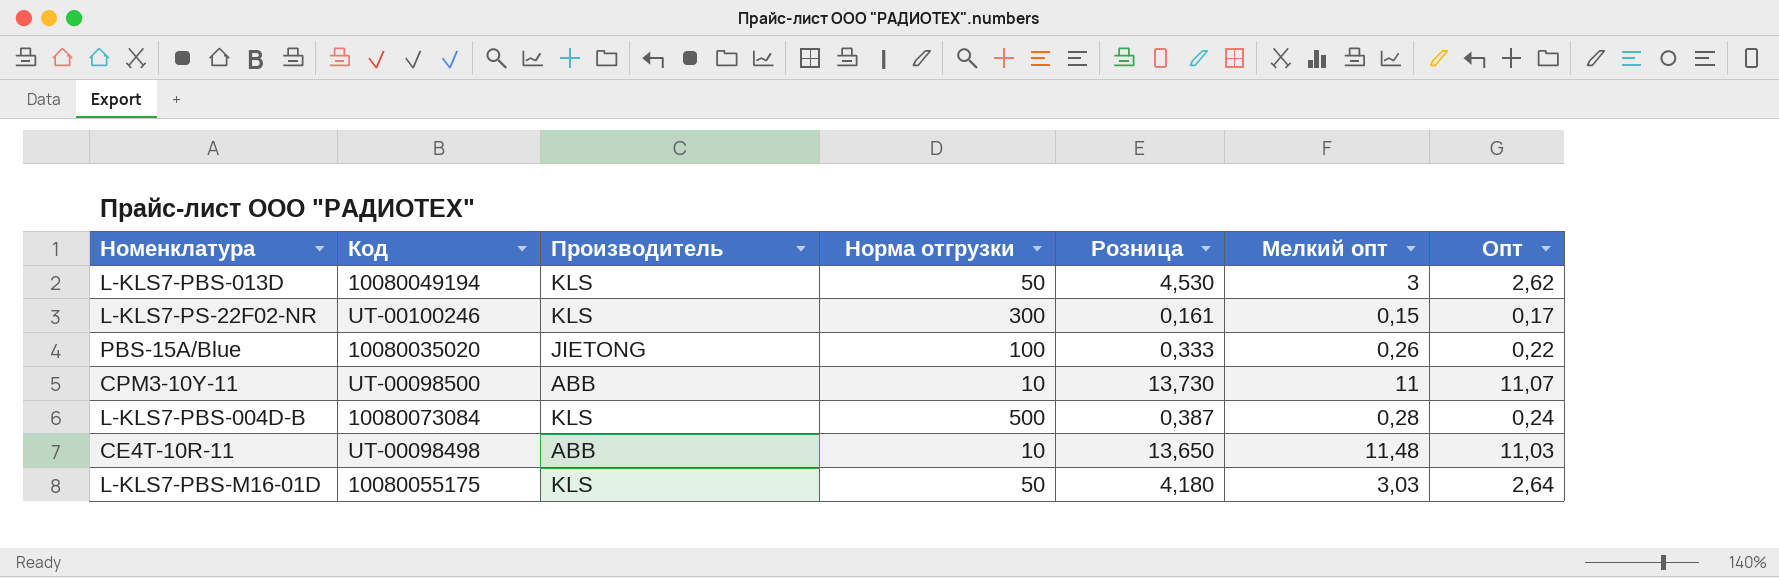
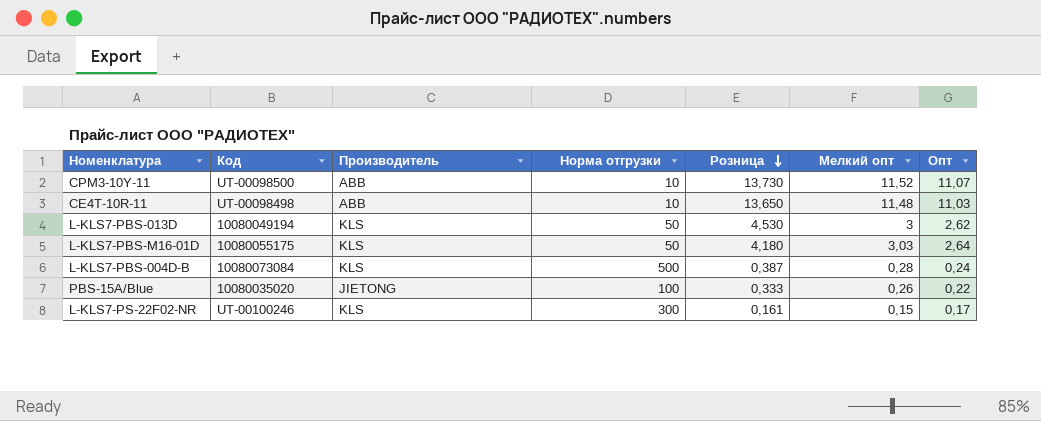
row order: none -> Розница descending
CPM3-10Y-11 | Мелкий опт: 11 -> 11,52

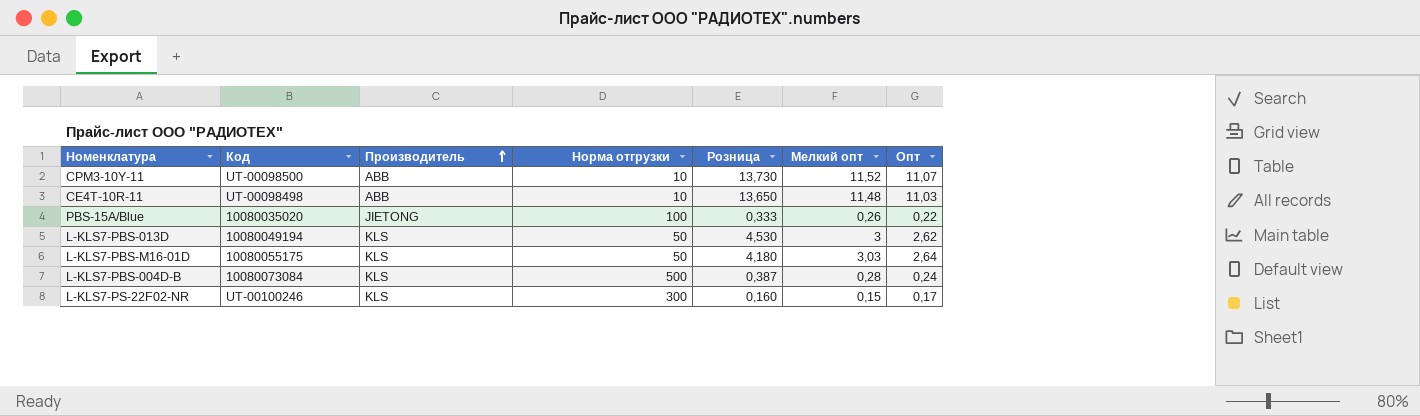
row order: Розница descending -> Производитель ascending
L-KLS7-PS-22F02-NR | Розница: 0,161 -> 0,160

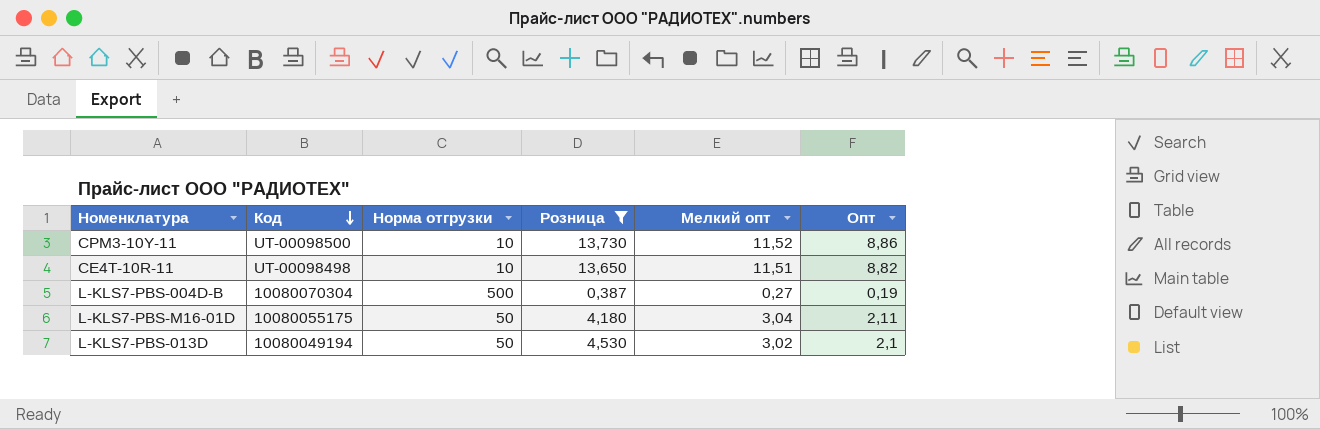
filter: none -> Розница >= 0,387
row order: Производитель ascending -> Код descending
column Производитель | position: 3 -> none
CPM3-10Y-11 | Опт: 11,07 -> 8,86
CE4T-10R-11 | Мелкий опт: 11,48 -> 11,51
CE4T-10R-11 | Опт: 11,03 -> 8,82
L-KLS7-PBS-004D-B | Код: 10080073084 -> 10080070304
L-KLS7-PBS-004D-B | Мелкий опт: 0,28 -> 0,27
L-KLS7-PBS-004D-B | Опт: 0,24 -> 0,19
L-KLS7-PBS-M16-01D | Мелкий опт: 3,03 -> 3,04
L-KLS7-PBS-M16-01D | Опт: 2,64 -> 2,11
L-KLS7-PBS-013D | Мелкий опт: 3 -> 3,02
L-KLS7-PBS-013D | Опт: 2,62 -> 2,1

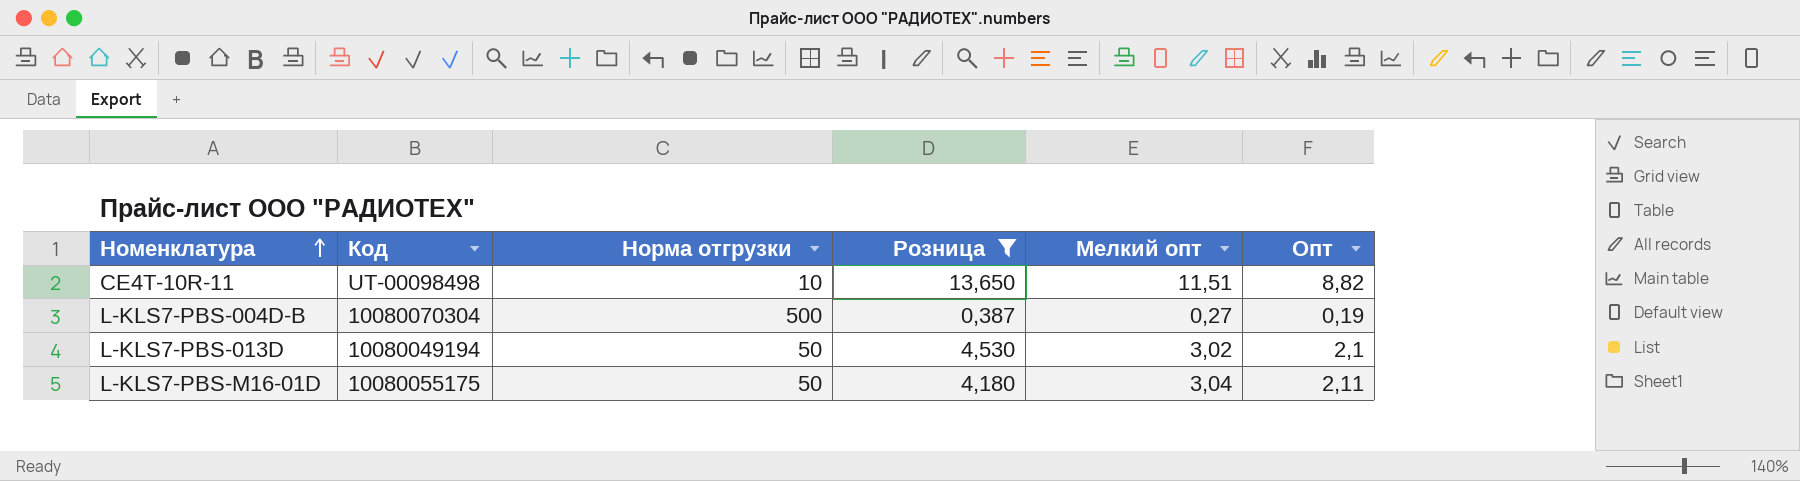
row order: Код descending -> Номенклатура ascending
row CPM3-10Y-11: UT-00098500 | 10 | 13,730 | 11,52 | 8,86 -> none

